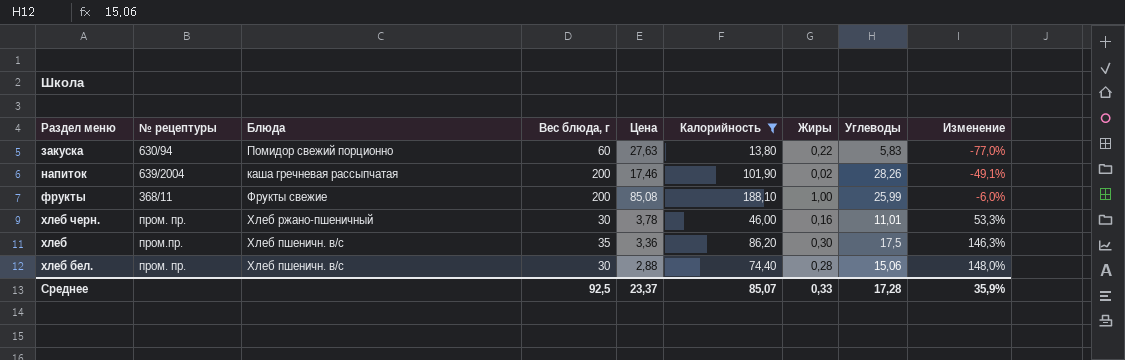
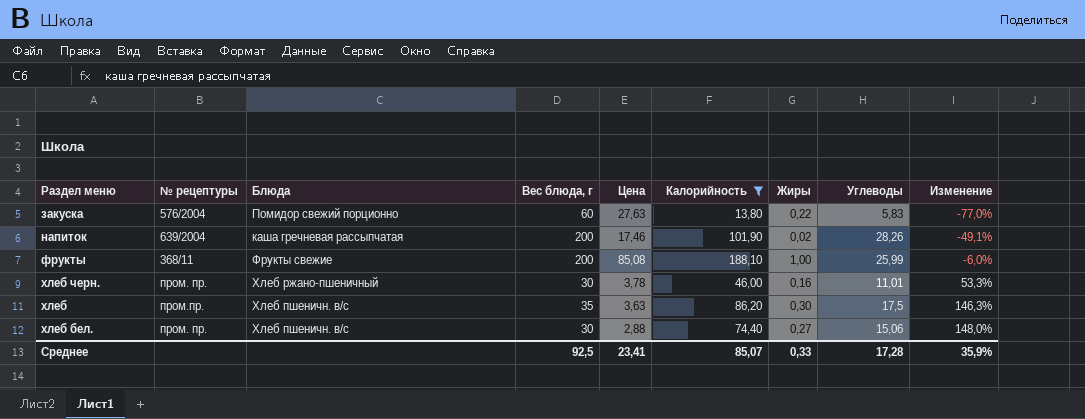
закуска | № рецептуры: 630/94 -> 576/2004
хлеб | Цена: 3,36 -> 3,63
хлеб бел. | Жиры: 0,28 -> 0,27
Среднее | Цена: 23,37 -> 23,41

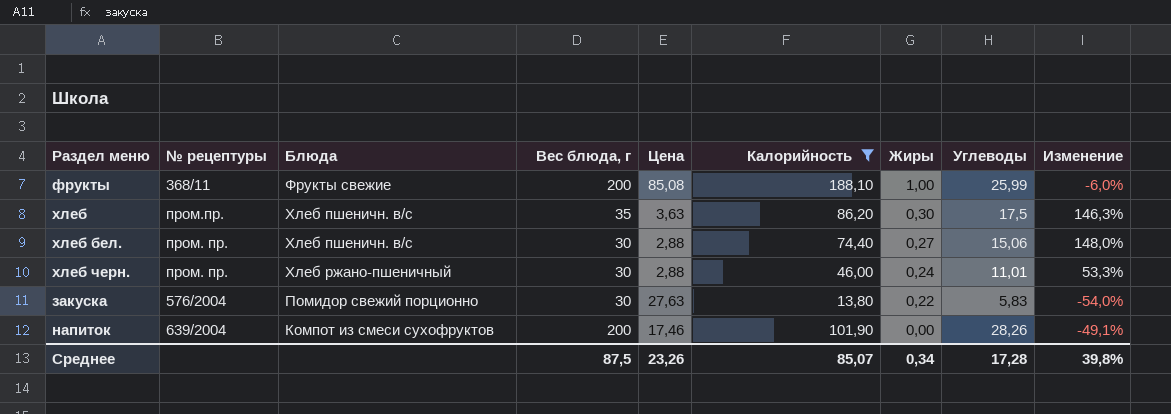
row order: Изменение ascending -> Жиры descending
хлеб черн. | Цена: 3,78 -> 2,88
хлеб черн. | Жиры: 0,16 -> 0,24
закуска | Вес блюда, г: 60 -> 30
закуска | Изменение: -77,0% -> -54,0%
напиток | Блюда: каша гречневая рассыпчатая -> Компот из смеси сухофруктов
напиток | Жиры: 0,02 -> 0,00
Среднее | Вес блюда, г: 92,5 -> 87,5
Среднее | Цена: 23,41 -> 23,26
Среднее | Жиры: 0,33 -> 0,34
Среднее | Изменение: 35,9% -> 39,8%

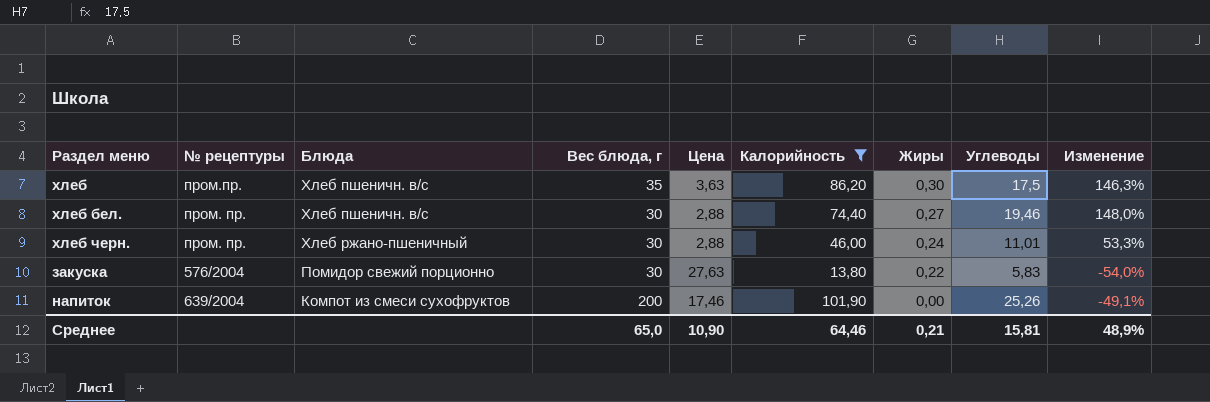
row фрукты: 368/11 | Фрукты свежие | 200 | 85,08 | 188,10 | 1,00 | 25,99 | -6,0% -> none
хлеб бел. | Углеводы: 15,06 -> 19,46
напиток | Углеводы: 28,26 -> 25,26
Среднее | Вес блюда, г: 87,5 -> 65,0
Среднее | Цена: 23,26 -> 10,90
Среднее | Калорийность: 85,07 -> 64,46
Среднее | Жиры: 0,34 -> 0,21
Среднее | Углеводы: 17,28 -> 15,81
Среднее | Изменение: 39,8% -> 48,9%

